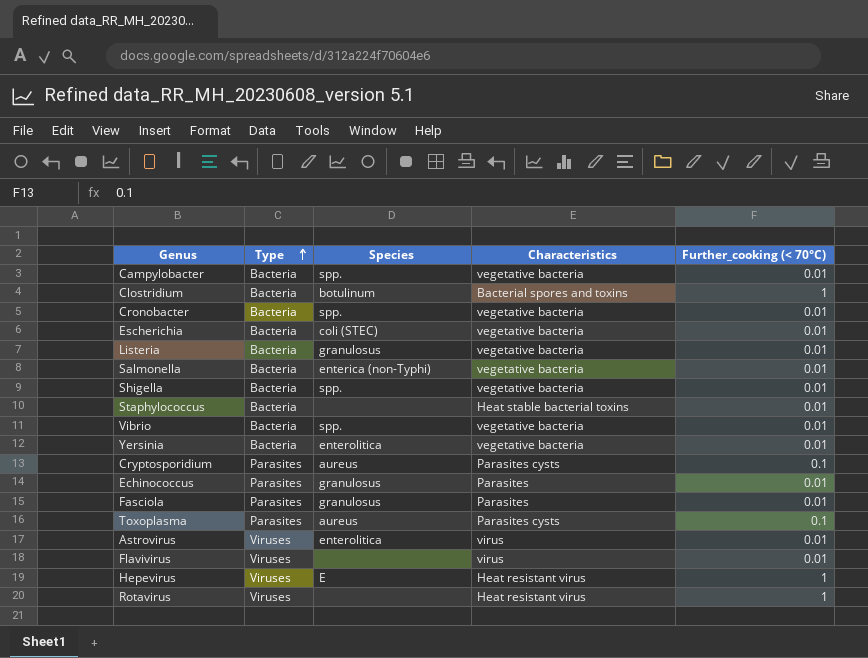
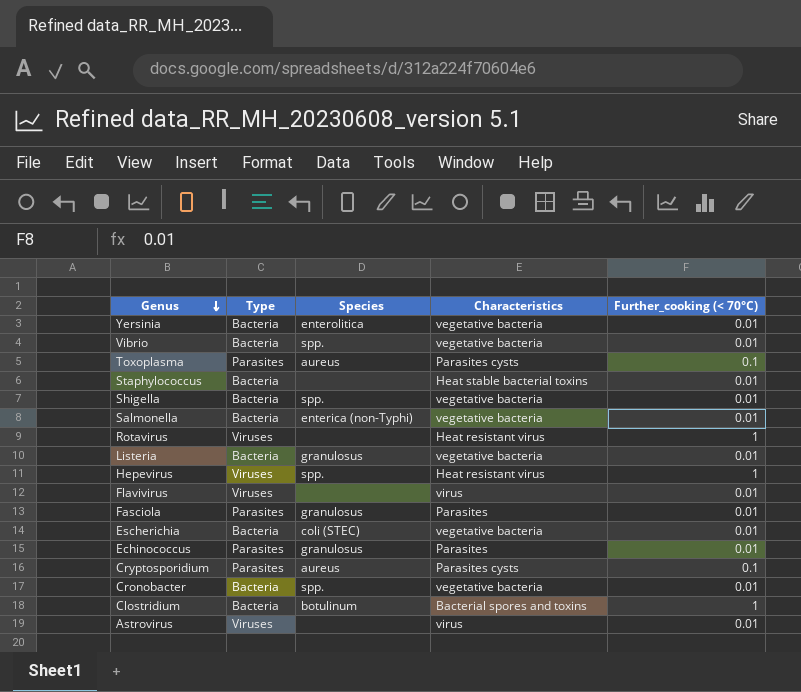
row order: Type ascending -> Genus descending
row Campylobacter: Bacteria | spp. | vegetative bacteria | 0.01 -> none
Hepevirus | Species: E -> spp.
Astrovirus | Species: enterolitica -> none

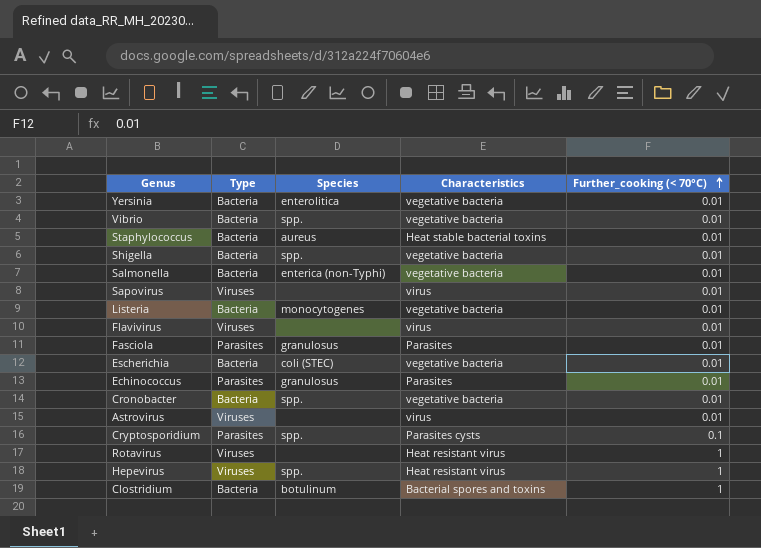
row order: Genus descending -> Further_cooking (< 70°C) ascending
row Toxoplasma: Parasites | aureus | Parasites cysts | 0.1 -> none
Staphylococcus | Species: none -> aureus
row Sapovirus: none -> Viruses | none | virus | 0.01
Listeria | Species: granulosus -> monocytogenes
Cryptosporidium | Species: aureus -> spp.

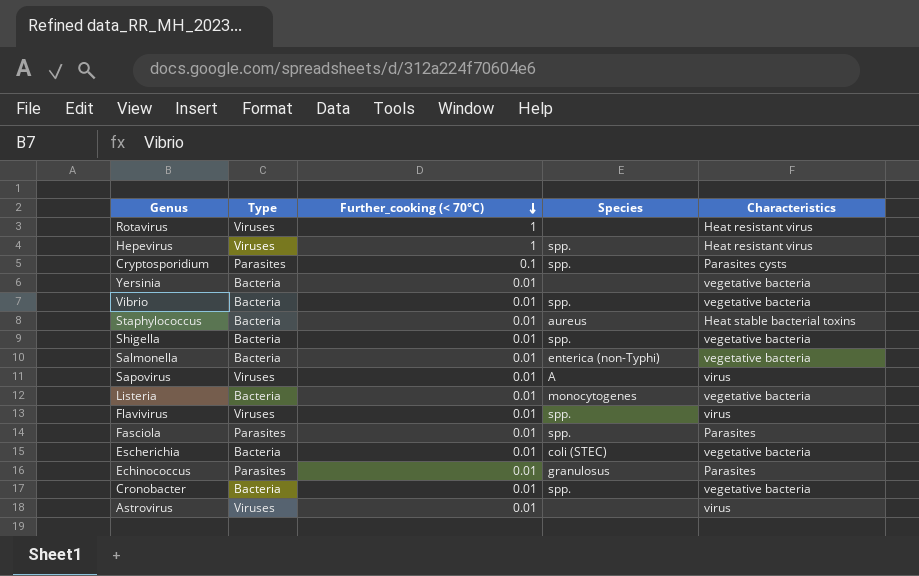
row order: Further_cooking (< 70°C) ascending -> Further_cooking (< 70°C) descending
column Further_cooking (< 70°C) | position: 5 -> 3
row Clostridium: Bacteria | botulinum | Bacterial spores and toxins | 1 -> none
Yersinia | Species: enterolitica -> none
Sapovirus | Species: none -> A
Flavivirus | Species: none -> spp.
Fasciola | Species: granulosus -> spp.

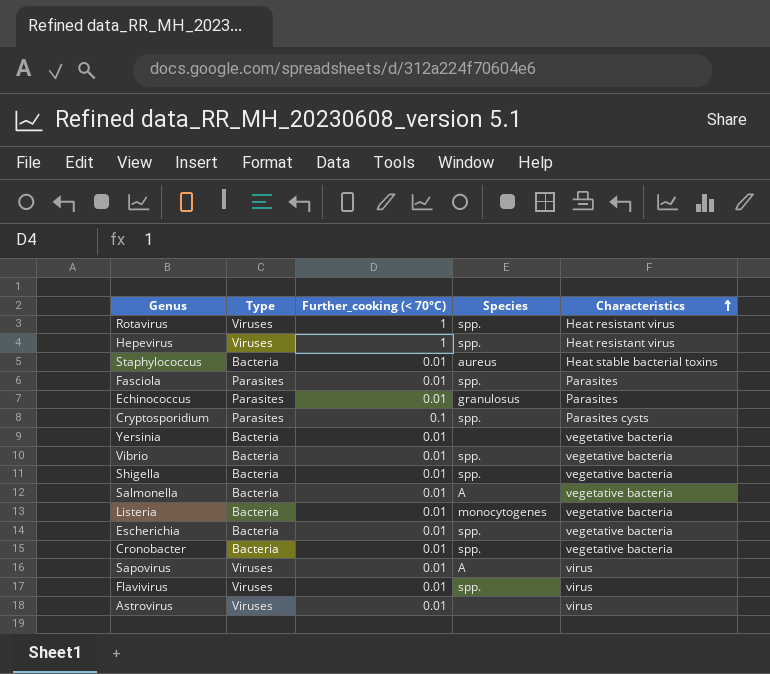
row order: Further_cooking (< 70°C) descending -> Characteristics ascending
Rotavirus | Species: none -> spp.
Salmonella | Species: enterica (non-Typhi) -> A
Escherichia | Species: coli (STEC) -> spp.

